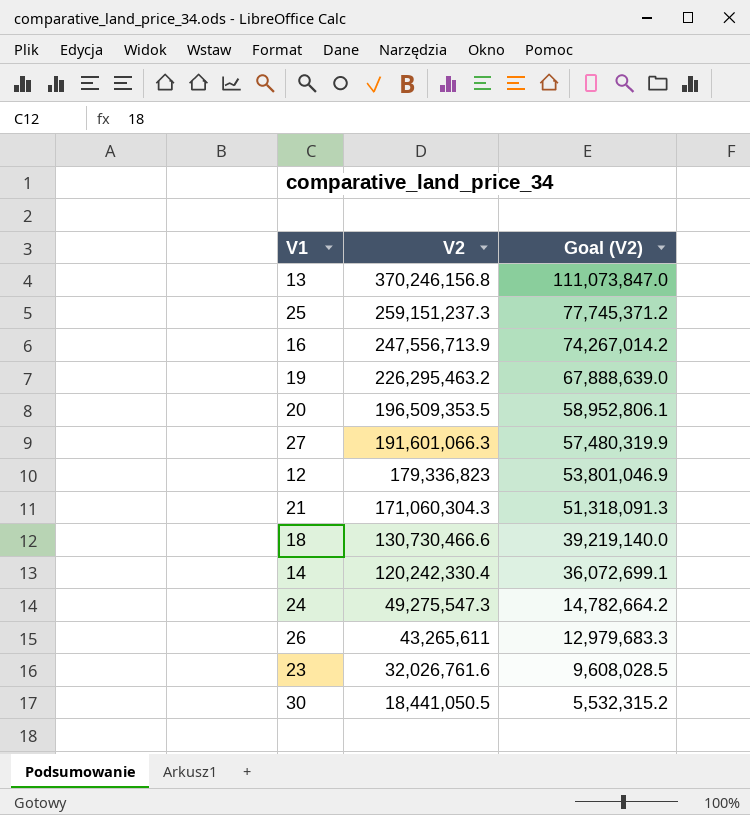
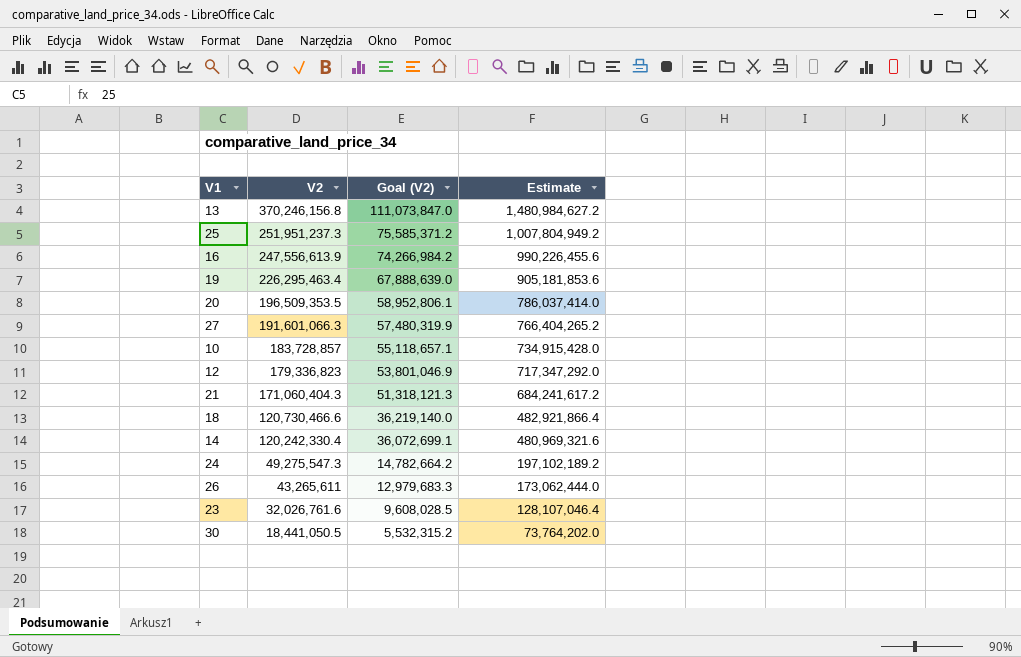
column Estimate | formula: none -> [V2] * 4
25 | V2: 259,151,237.3 -> 251,951,237.3
25 | Goal (V2): 77,745,371.2 -> 75,585,371.2
16 | V2: 247,556,713.9 -> 247,556,613.9
16 | Goal (V2): 74,267,014.2 -> 74,266,984.2
19 | V2: 226,295,463.2 -> 226,295,463.4
row 10: none -> 183,728,857 | 55,118,657.1 | 734,915,428.0
21 | V2: 171,060,304.3 -> 171,060,404.3
21 | Goal (V2): 51,318,091.3 -> 51,318,121.3
18 | V2: 130,730,466.6 -> 120,730,466.6
18 | Goal (V2): 39,219,140.0 -> 36,219,140.0

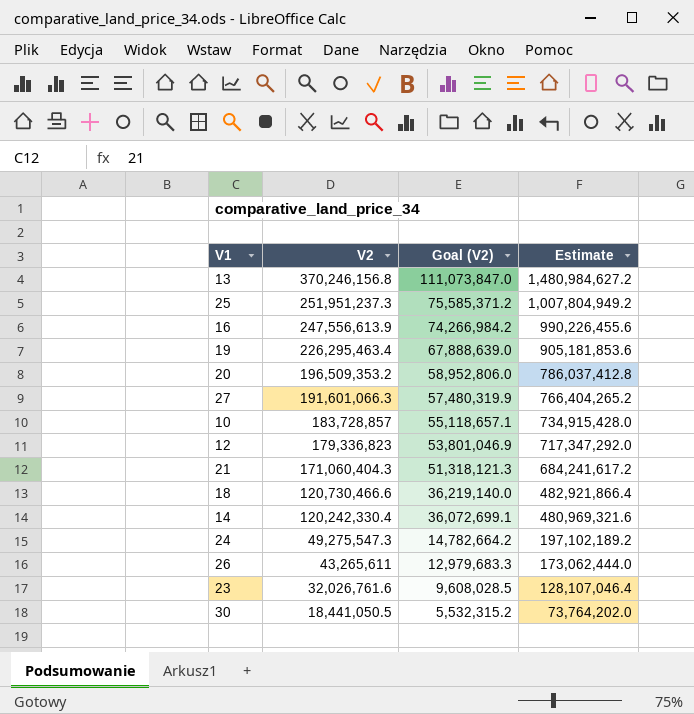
20 | V2: 196,509,353.5 -> 196,509,353.2
20 | Goal (V2): 58,952,806.1 -> 58,952,806.0
20 | Estimate: 786,037,414.0 -> 786,037,412.8

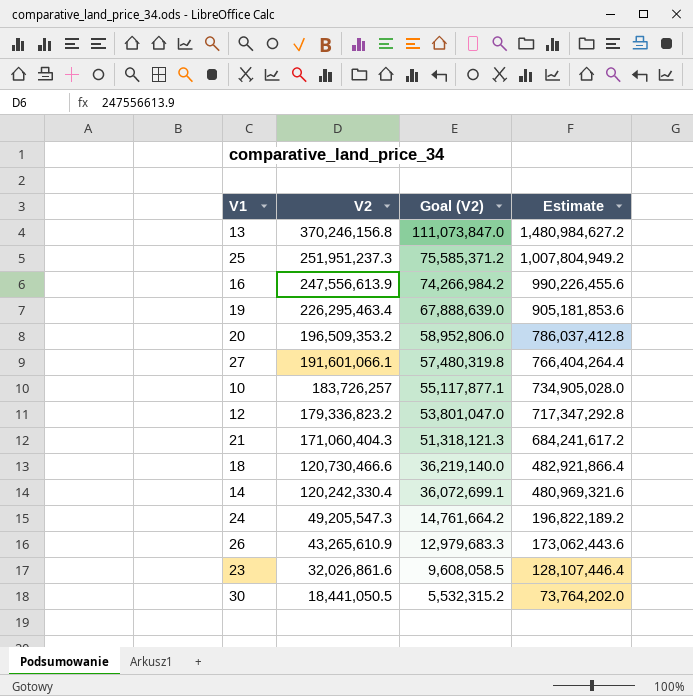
27 | V2: 191,601,066.3 -> 191,601,066.1
27 | Goal (V2): 57,480,319.9 -> 57,480,319.8
27 | Estimate: 766,404,265.2 -> 766,404,264.4
10 | V2: 183,728,857 -> 183,726,257
10 | Goal (V2): 55,118,657.1 -> 55,117,877.1
10 | Estimate: 734,915,428.0 -> 734,905,028.0
12 | V2: 179,336,823 -> 179,336,823.2
12 | Goal (V2): 53,801,046.9 -> 53,801,047.0
12 | Estimate: 717,347,292.0 -> 717,347,292.8
24 | V2: 49,275,547.3 -> 49,205,547.3
24 | Goal (V2): 14,782,664.2 -> 14,761,664.2
24 | Estimate: 197,102,189.2 -> 196,822,189.2
26 | V2: 43,265,611 -> 43,265,610.9
26 | Estimate: 173,062,444.0 -> 173,062,443.6
23 | V2: 32,026,761.6 -> 32,026,861.6
23 | Goal (V2): 9,608,028.5 -> 9,608,058.5
23 | Estimate: 128,107,046.4 -> 128,107,446.4

